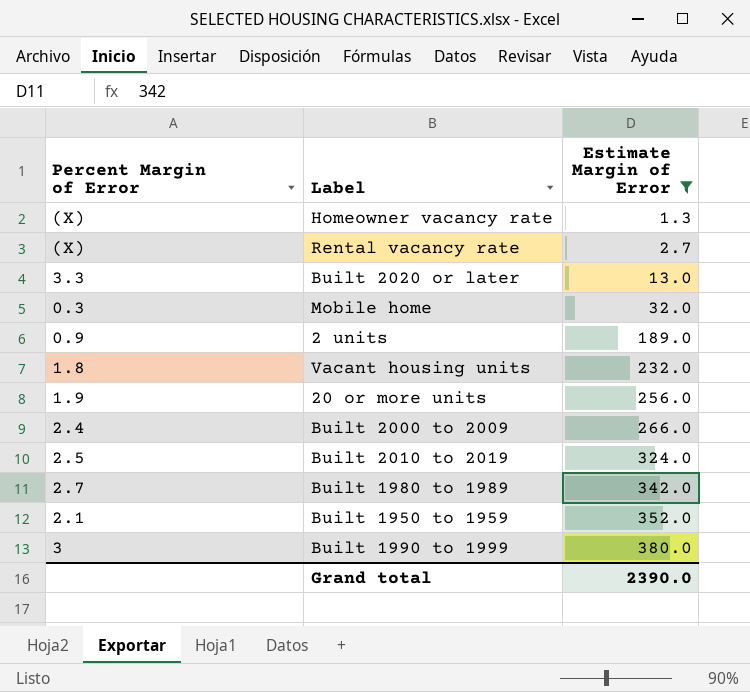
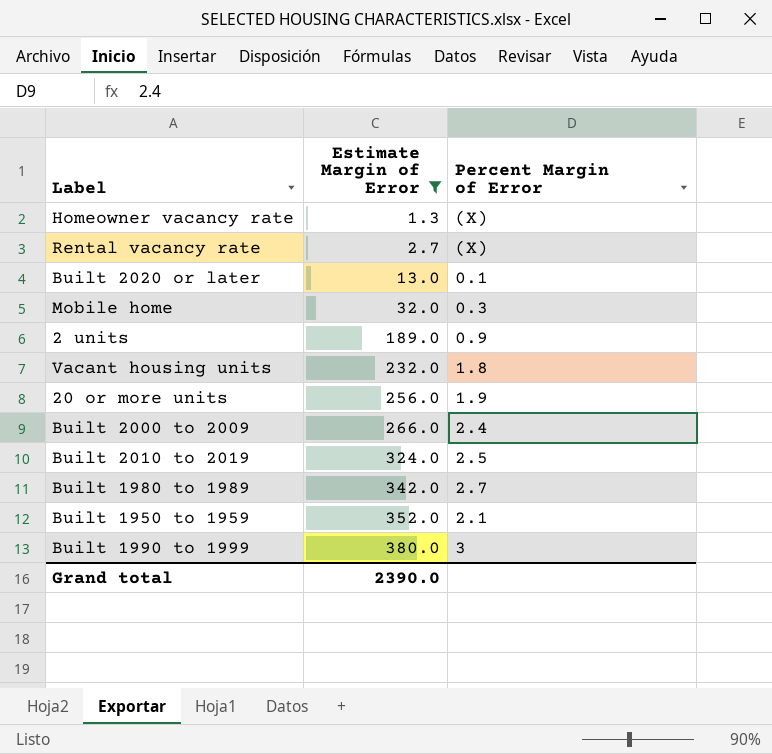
column Percent Margin of Error | position: 1 -> 3
Built 2020 or later | Percent Margin of Error: 3.3 -> 0.1

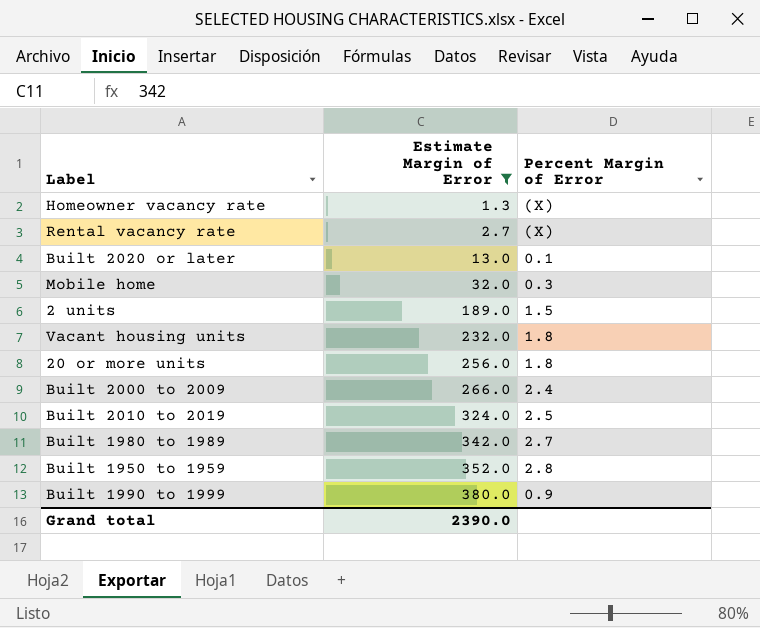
2 units | Percent Margin of Error: 0.9 -> 1.5
20 or more units | Percent Margin of Error: 1.9 -> 1.8
Built 1950 to 1959 | Percent Margin of Error: 2.1 -> 2.8
Built 1990 to 1999 | Percent Margin of Error: 3 -> 0.9

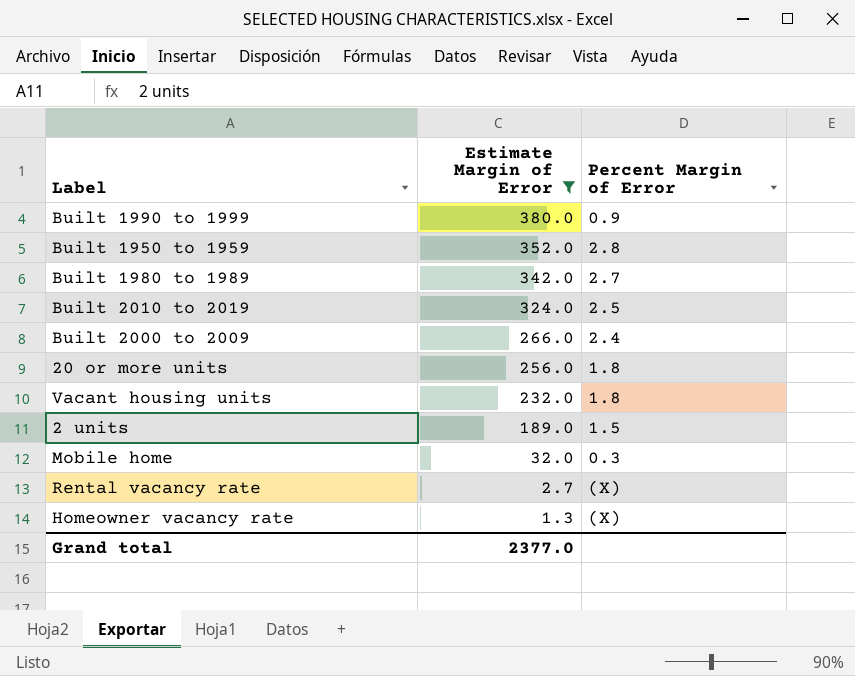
row order: Estimate Margin of Error ascending -> Estimate Margin of Error descending
row Built 2020 or later: 13.0 | 0.1 -> none
Grand total | Estimate Margin of Error: 2390.0 -> 2377.0

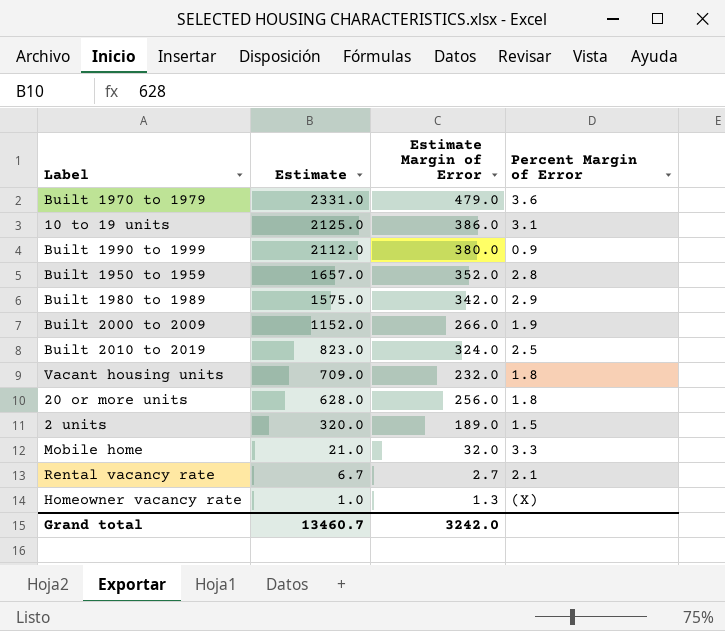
filter: Estimate Margin of Error <= 380.0 -> none
row order: Estimate Margin of Error descending -> Estimate descending
column Estimate | position: none -> 2
Built 1980 to 1989 | Percent Margin of Error: 2.7 -> 2.9
Built 2000 to 2009 | Percent Margin of Error: 2.4 -> 1.9
Mobile home | Percent Margin of Error: 0.3 -> 3.3
Rental vacancy rate | Percent Margin of Error: (X) -> 2.1
Grand total | Estimate Margin of Error: 2377.0 -> 3242.0

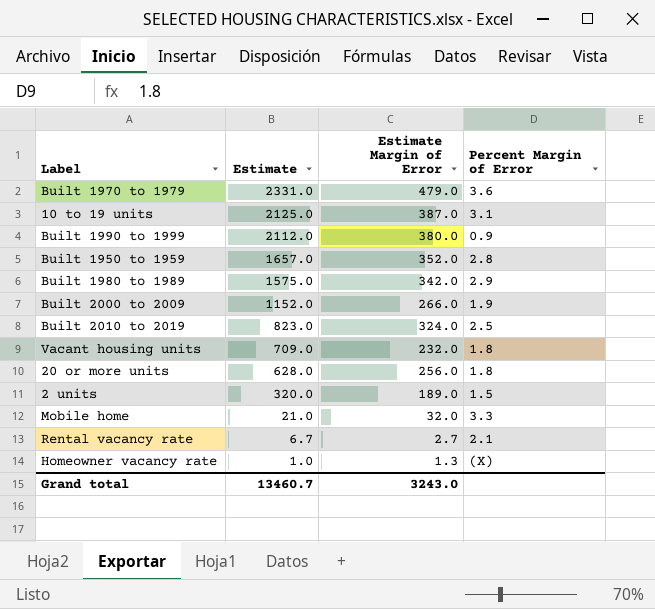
10 to 19 units | Estimate Margin of Error: 386.0 -> 387.0
Grand total | Estimate Margin of Error: 3242.0 -> 3243.0

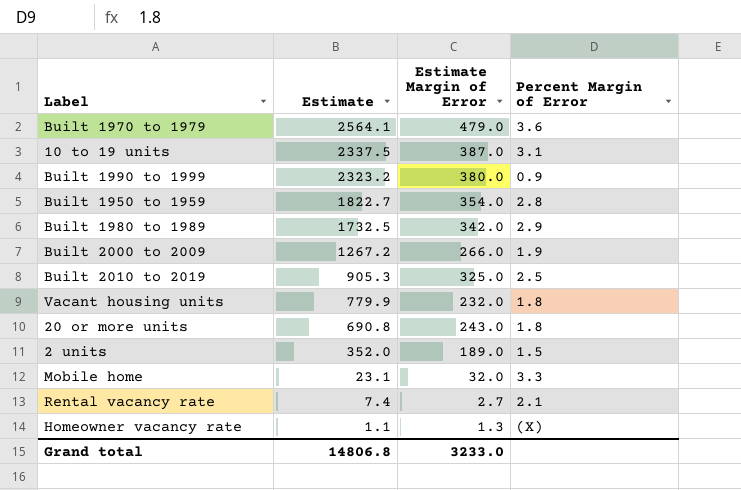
Built 1970 to 1979 | Estimate: 2331.0 -> 2564.1
10 to 19 units | Estimate: 2125.0 -> 2337.5
Built 1990 to 1999 | Estimate: 2112.0 -> 2323.2
Built 1950 to 1959 | Estimate: 1657.0 -> 1822.7
Built 1950 to 1959 | Estimate Margin of Error: 352.0 -> 354.0
Built 1980 to 1989 | Estimate: 1575.0 -> 1732.5
Built 2000 to 2009 | Estimate: 1152.0 -> 1267.2
Built 2010 to 2019 | Estimate: 823.0 -> 905.3
Built 2010 to 2019 | Estimate Margin of Error: 324.0 -> 325.0
Vacant housing units | Estimate: 709.0 -> 779.9
20 or more units | Estimate: 628.0 -> 690.8
20 or more units | Estimate Margin of Error: 256.0 -> 243.0
2 units | Estimate: 320.0 -> 352.0
Mobile home | Estimate: 21.0 -> 23.1
Rental vacancy rate | Estimate: 6.7 -> 7.4
Homeowner vacancy rate | Estimate: 1.0 -> 1.1
Grand total | Estimate: 13460.7 -> 14806.8
Grand total | Estimate Margin of Error: 3243.0 -> 3233.0

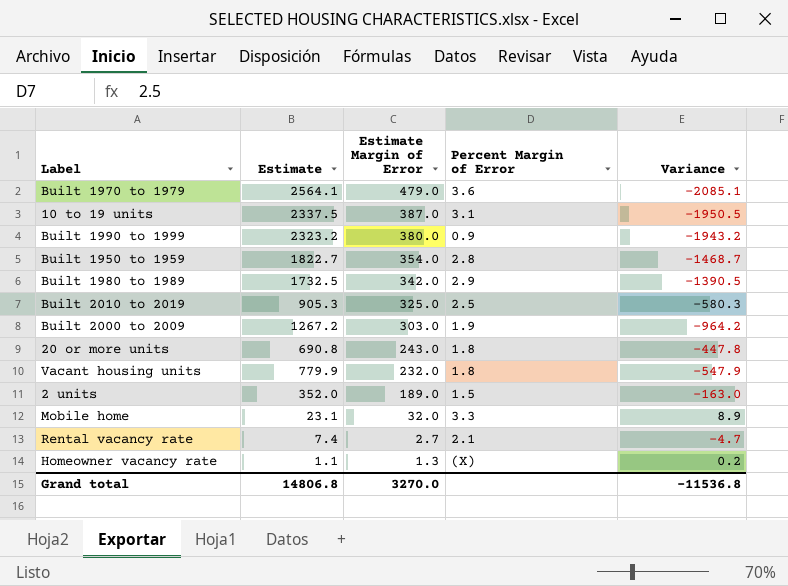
row order: Estimate descending -> Estimate Margin of Error descending
column Variance | formula: none -> [Estimate Margin of Error] - [Estimate]
Built 2000 to 2009 | Estimate Margin of Error: 266.0 -> 303.0
Grand total | Estimate Margin of Error: 3233.0 -> 3270.0

